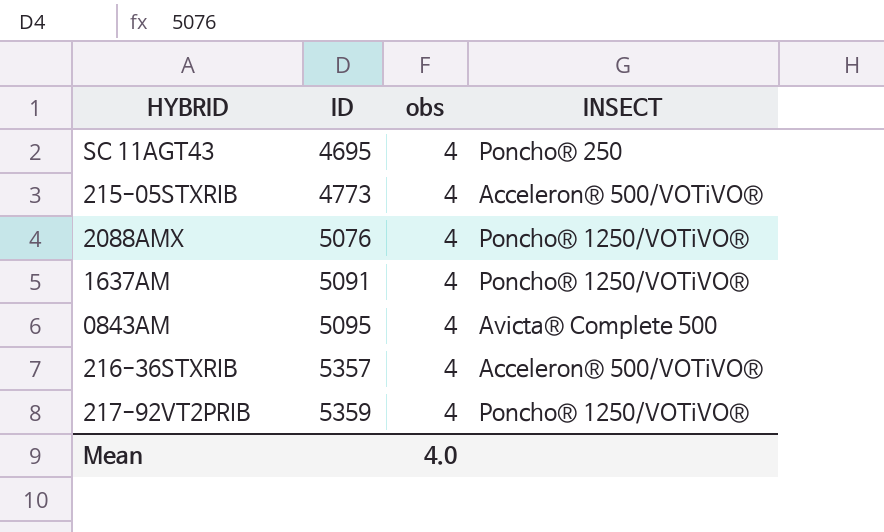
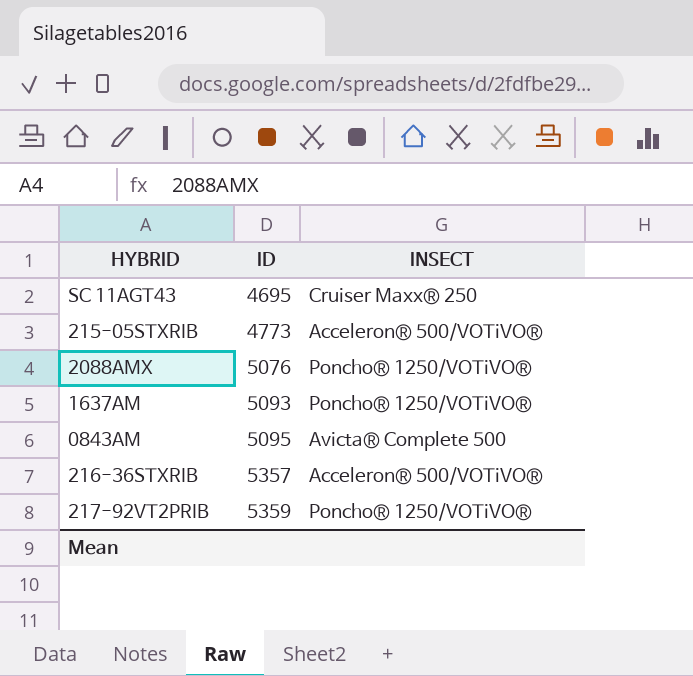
column obs | position: 3 -> none
SC 11AGT43 | INSECT: Poncho® 250 -> Cruiser Maxx® 250
1637AM | ID: 5091 -> 5093

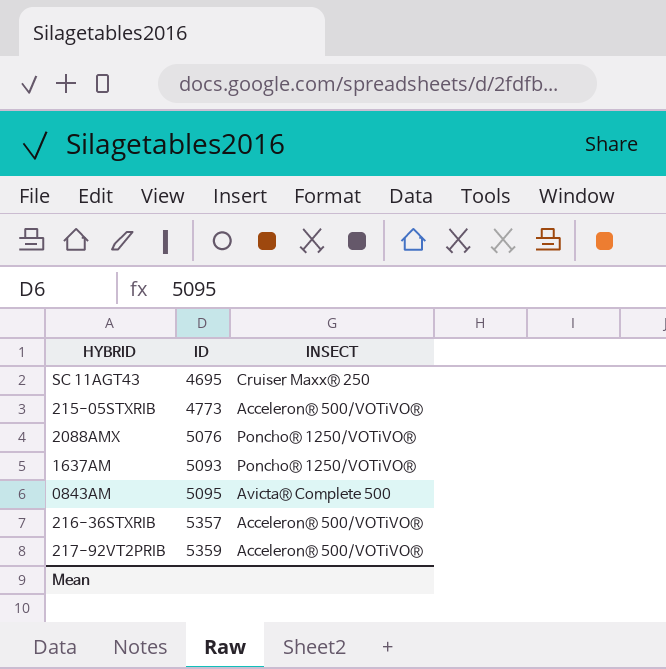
217-92VT2PRIB | INSECT: Poncho® 1250/VOTiVO® -> Acceleron® 500/VOTiVO®

